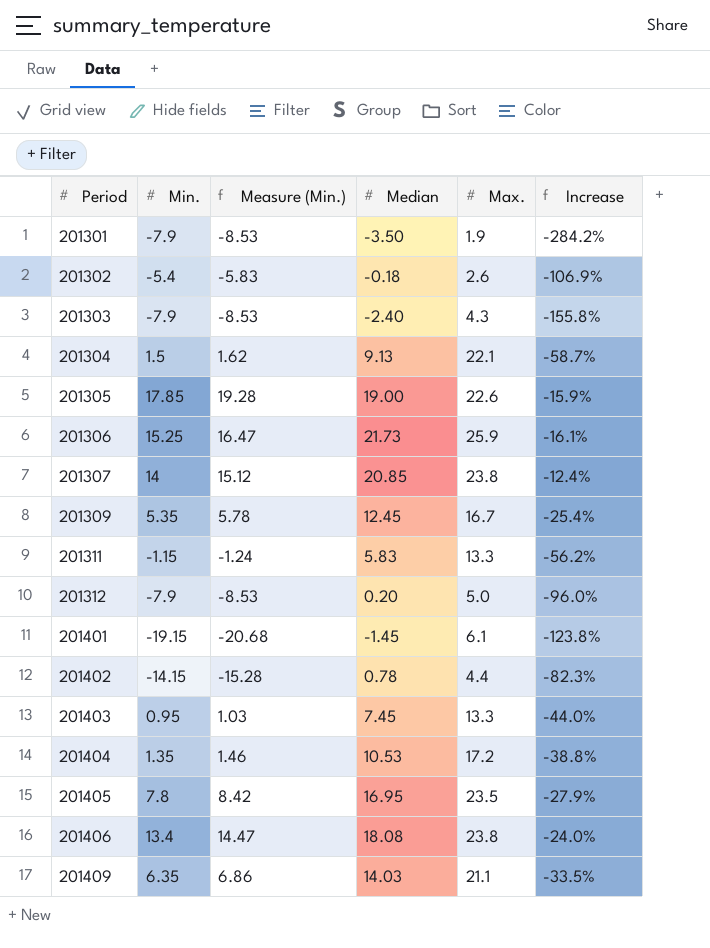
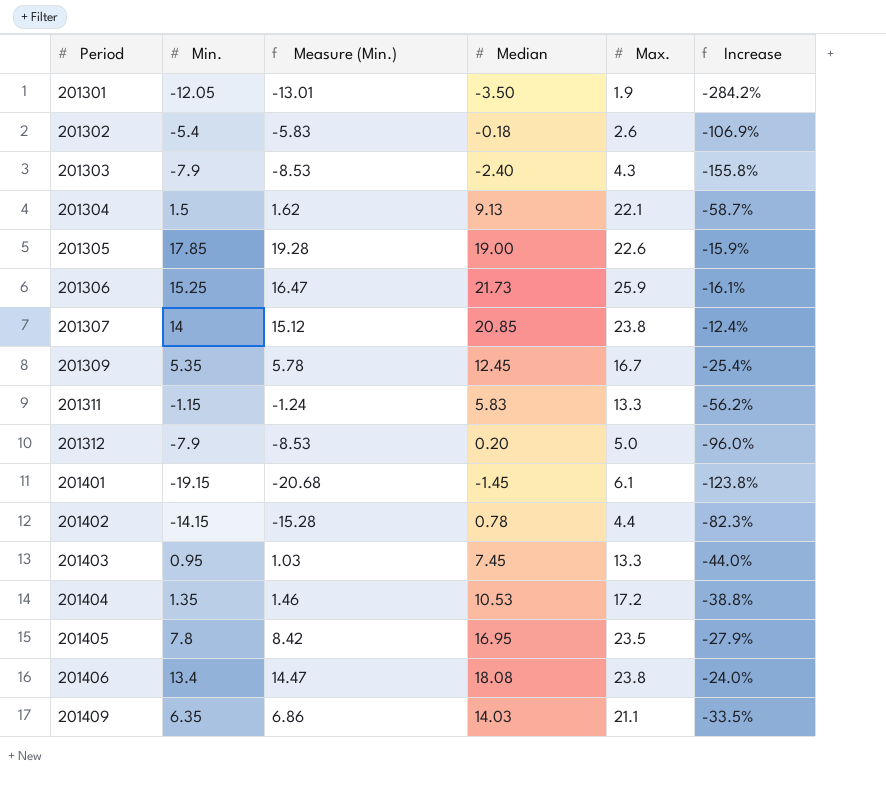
201301 | Min.: -7.9 -> -12.05
201301 | Measure (Min.): -8.53 -> -13.01

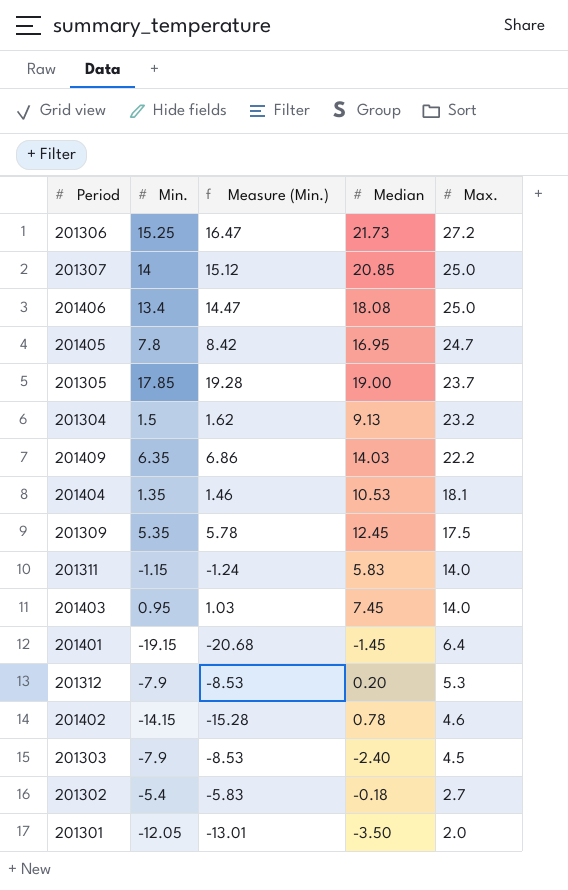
row order: Period ascending -> Max. descending
column Increase | formula: ([Median] - [Max.]) / [Max.] -> none
201306 | Max.: 25.9 -> 27.2
201307 | Max.: 23.8 -> 25.0
201406 | Max.: 23.8 -> 25.0
201405 | Max.: 23.5 -> 24.7
201305 | Max.: 22.6 -> 23.7
201304 | Max.: 22.1 -> 23.2
201409 | Max.: 21.1 -> 22.2
201404 | Max.: 17.2 -> 18.1
201309 | Max.: 16.7 -> 17.5
201311 | Max.: 13.3 -> 14.0
201403 | Max.: 13.3 -> 14.0
201401 | Max.: 6.1 -> 6.4
201312 | Max.: 5.0 -> 5.3
201402 | Max.: 4.4 -> 4.6
201303 | Max.: 4.3 -> 4.5
201302 | Max.: 2.6 -> 2.7
201301 | Max.: 1.9 -> 2.0

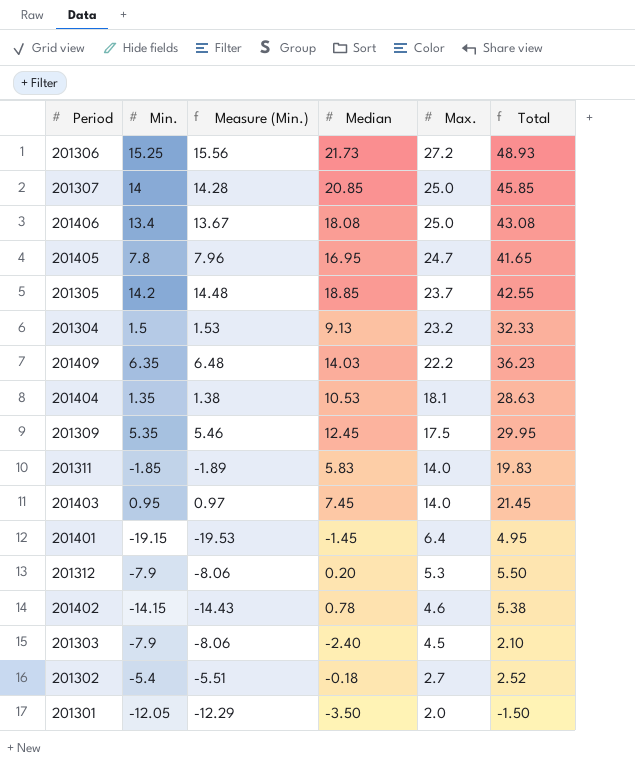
column Measure (Min.) | formula: [Min.] * 1.08 -> [Min.] * 1.02
column Total | formula: none -> [Median] + [Max.]
201305 | Min.: 17.85 -> 14.2
201305 | Median: 19.00 -> 18.85
201311 | Min.: -1.15 -> -1.85

